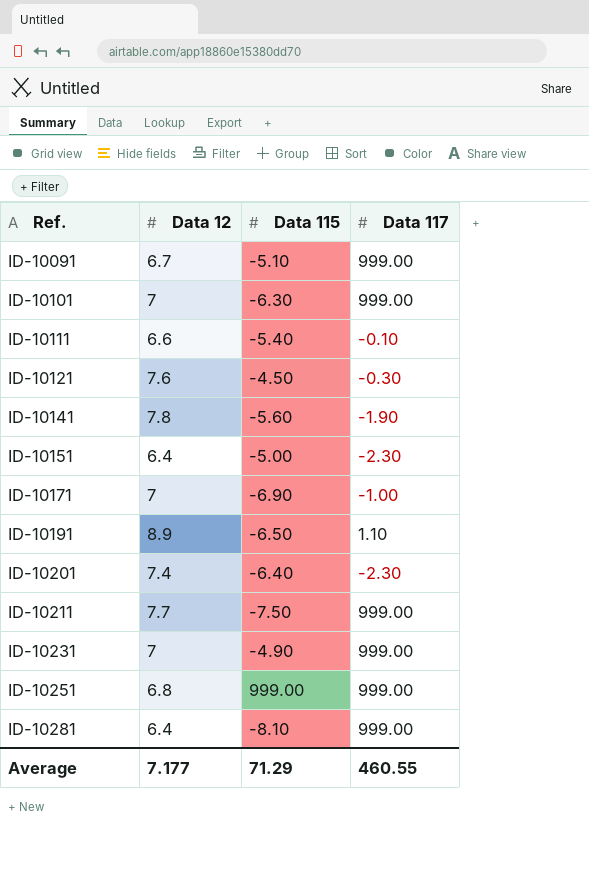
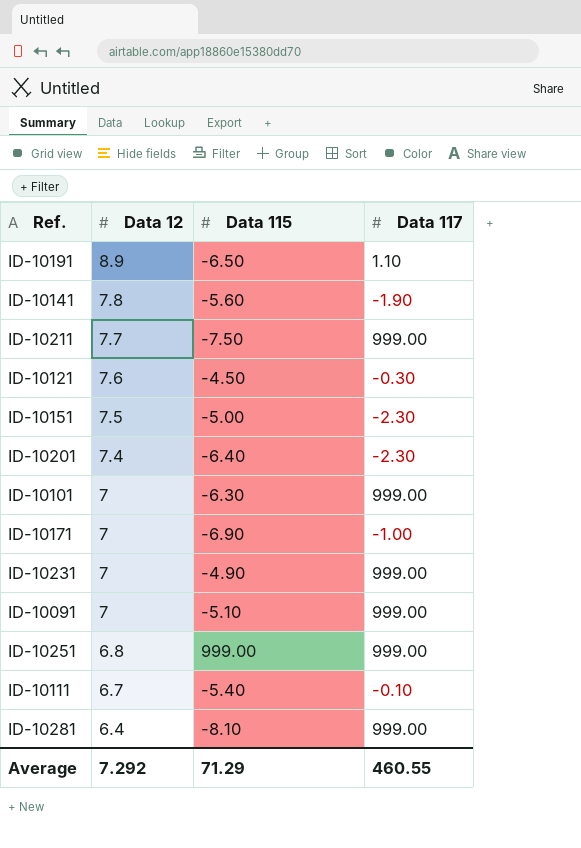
row order: Ref. ascending -> Data 12 descending
ID-10151 | Data 12: 6.4 -> 7.5
ID-10091 | Data 12: 6.7 -> 7
ID-10111 | Data 12: 6.6 -> 6.7
Average | Data 12: 7.177 -> 7.292

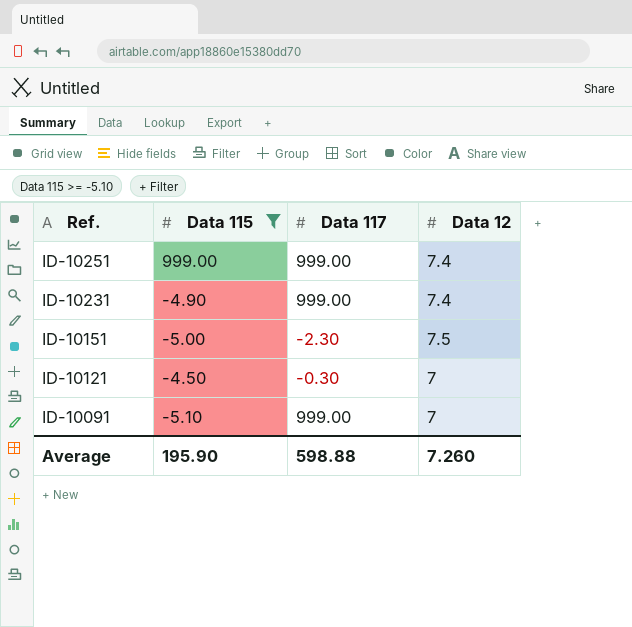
filter: none -> Data 115 >= -5.10
row order: Data 12 descending -> Ref. descending
column Data 12 | position: 2 -> 4
ID-10251 | Data 12: 6.8 -> 7.4
ID-10231 | Data 12: 7 -> 7.4
ID-10121 | Data 12: 7.6 -> 7
Average | Data 115: 71.29 -> 195.90
Average | Data 117: 460.55 -> 598.88
Average | Data 12: 7.292 -> 7.260

